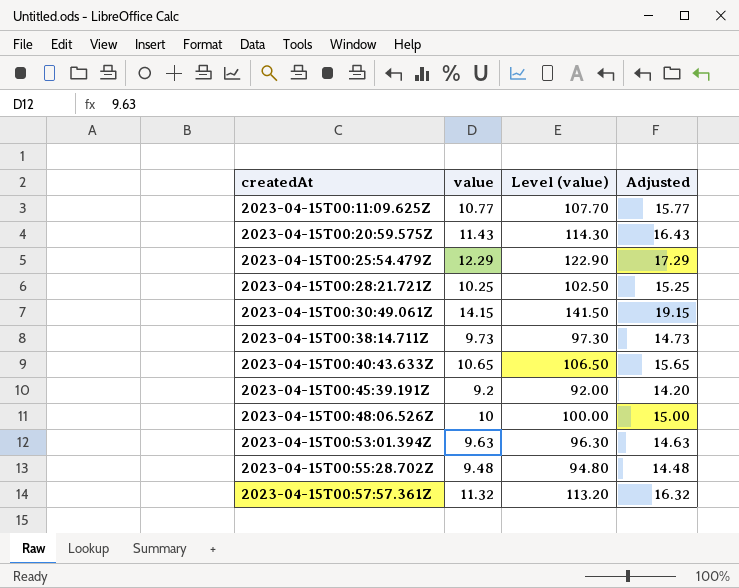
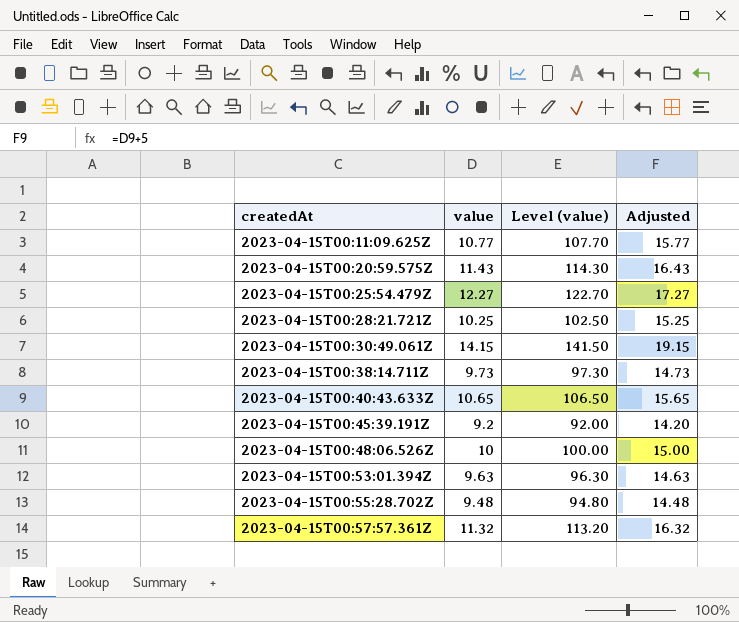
2023-04-15T00:25:54.479Z | value: 12.29 -> 12.27
2023-04-15T00:25:54.479Z | Level (value): 122.90 -> 122.70
2023-04-15T00:25:54.479Z | Adjusted: 17.29 -> 17.27

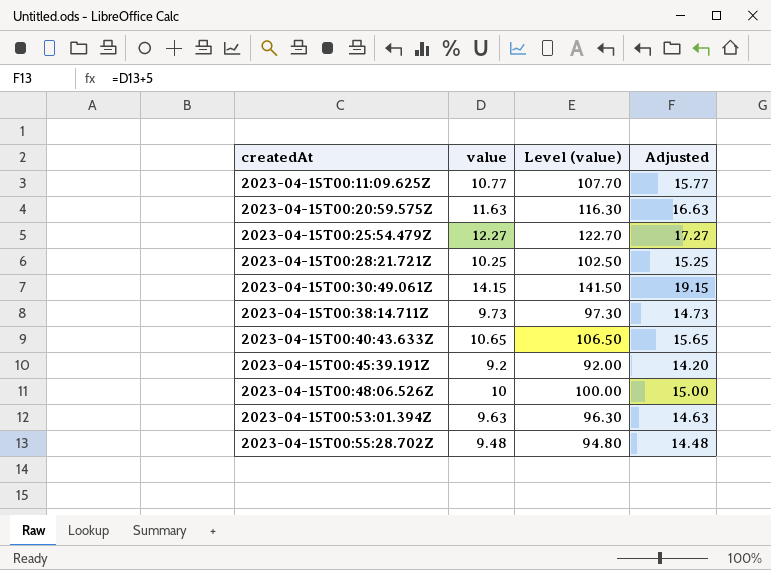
row 2023-04-15T00:57:57.361Z: 11.32 | 113.20 | 16.32 -> none
2023-04-15T00:20:59.575Z | value: 11.43 -> 11.63
2023-04-15T00:20:59.575Z | Level (value): 114.30 -> 116.30
2023-04-15T00:20:59.575Z | Adjusted: 16.43 -> 16.63

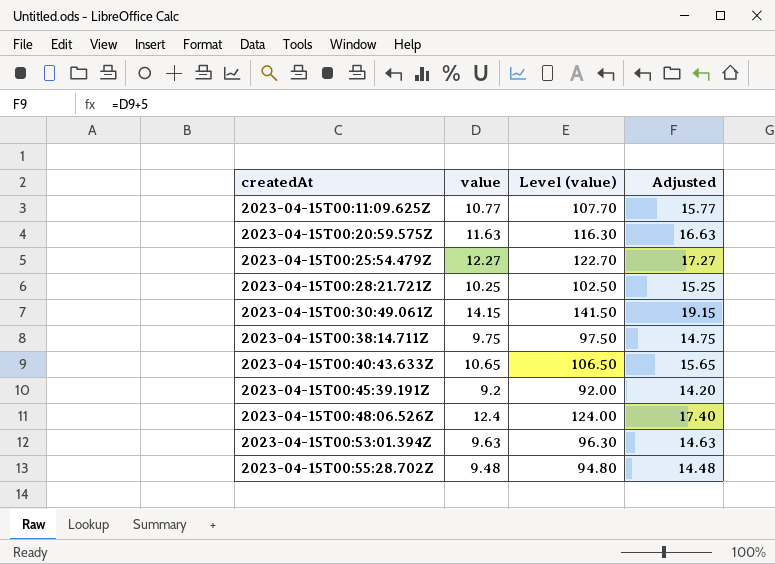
2023-04-15T00:38:14.711Z | value: 9.73 -> 9.75
2023-04-15T00:38:14.711Z | Level (value): 97.30 -> 97.50
2023-04-15T00:38:14.711Z | Adjusted: 14.73 -> 14.75
2023-04-15T00:48:06.526Z | value: 10 -> 12.4
2023-04-15T00:48:06.526Z | Level (value): 100.00 -> 124.00
2023-04-15T00:48:06.526Z | Adjusted: 15.00 -> 17.40

